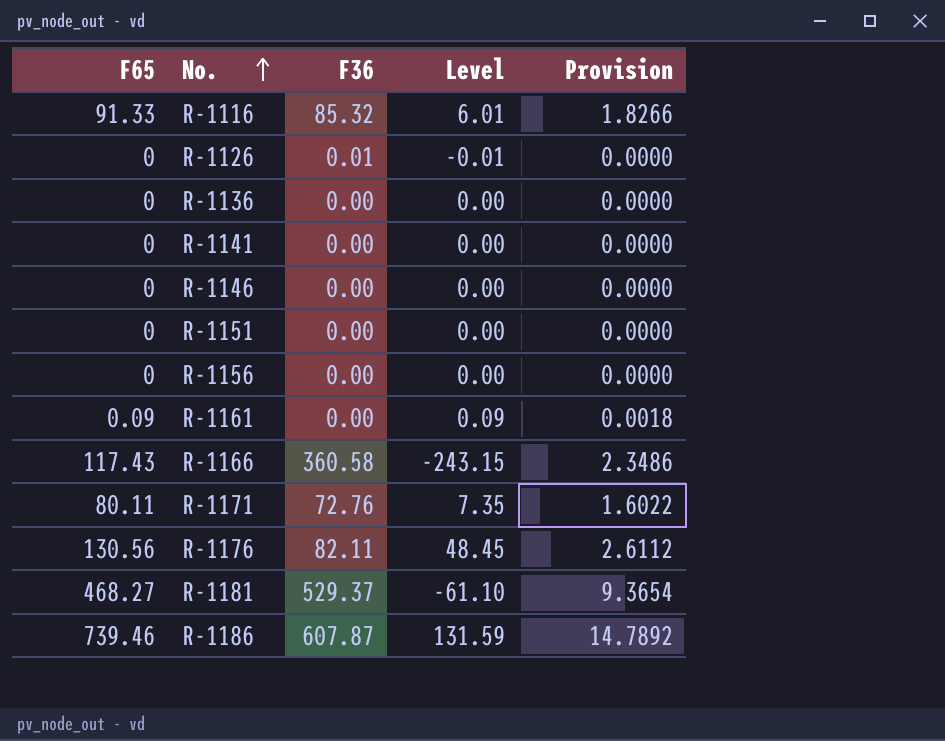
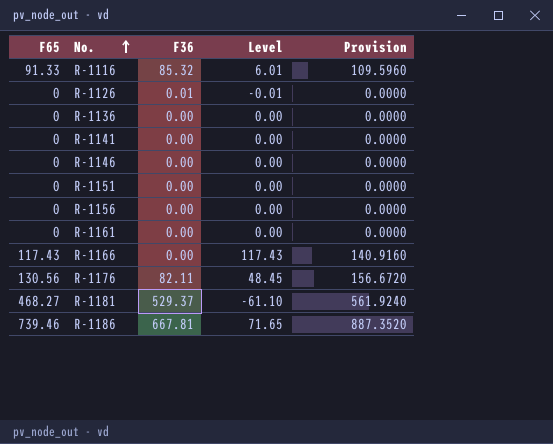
column Provision | formula: [F65] * 0.02 -> [F65] * 1.2
row R-1171: 80.11 | 72.76 | 7.35 | 1.6022 -> none
R-1161 | F65: 0.09 -> 0
R-1161 | Level: 0.09 -> 0.00
R-1166 | F36: 360.58 -> 0.00
R-1166 | Level: -243.15 -> 117.43
R-1186 | F36: 607.87 -> 667.81
R-1186 | Level: 131.59 -> 71.65

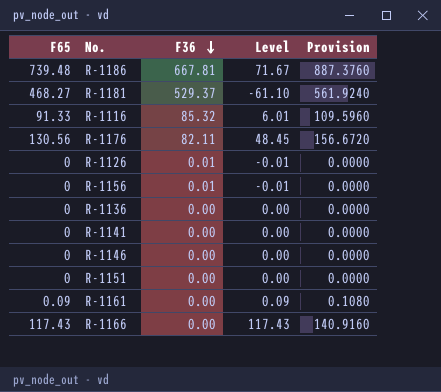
row order: No. ascending -> F36 descending
R-1186 | F65: 739.46 -> 739.48
R-1186 | Level: 71.65 -> 71.67
R-1186 | Provision: 887.3520 -> 887.3760
R-1156 | F36: 0.00 -> 0.01
R-1156 | Level: 0.00 -> -0.01
R-1161 | F65: 0 -> 0.09
R-1161 | Level: 0.00 -> 0.09
R-1161 | Provision: 0.0000 -> 0.1080

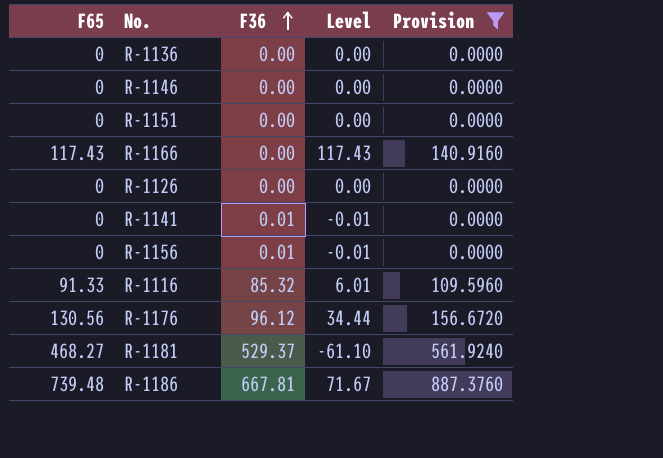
filter: none -> Provision != 0.1080
row order: F36 descending -> F36 ascending
R-1126 | F36: 0.01 -> 0.00
R-1126 | Level: -0.01 -> 0.00
R-1141 | F36: 0.00 -> 0.01
R-1141 | Level: 0.00 -> -0.01
R-1176 | F36: 82.11 -> 96.12
R-1176 | Level: 48.45 -> 34.44

